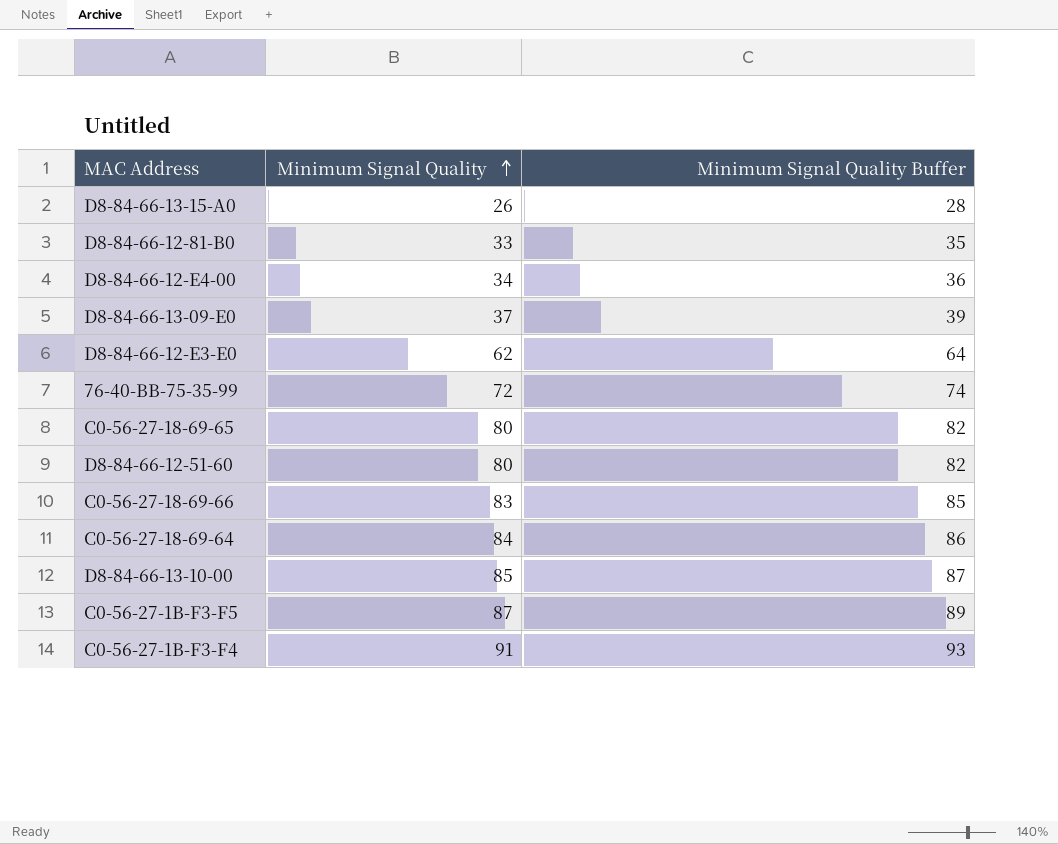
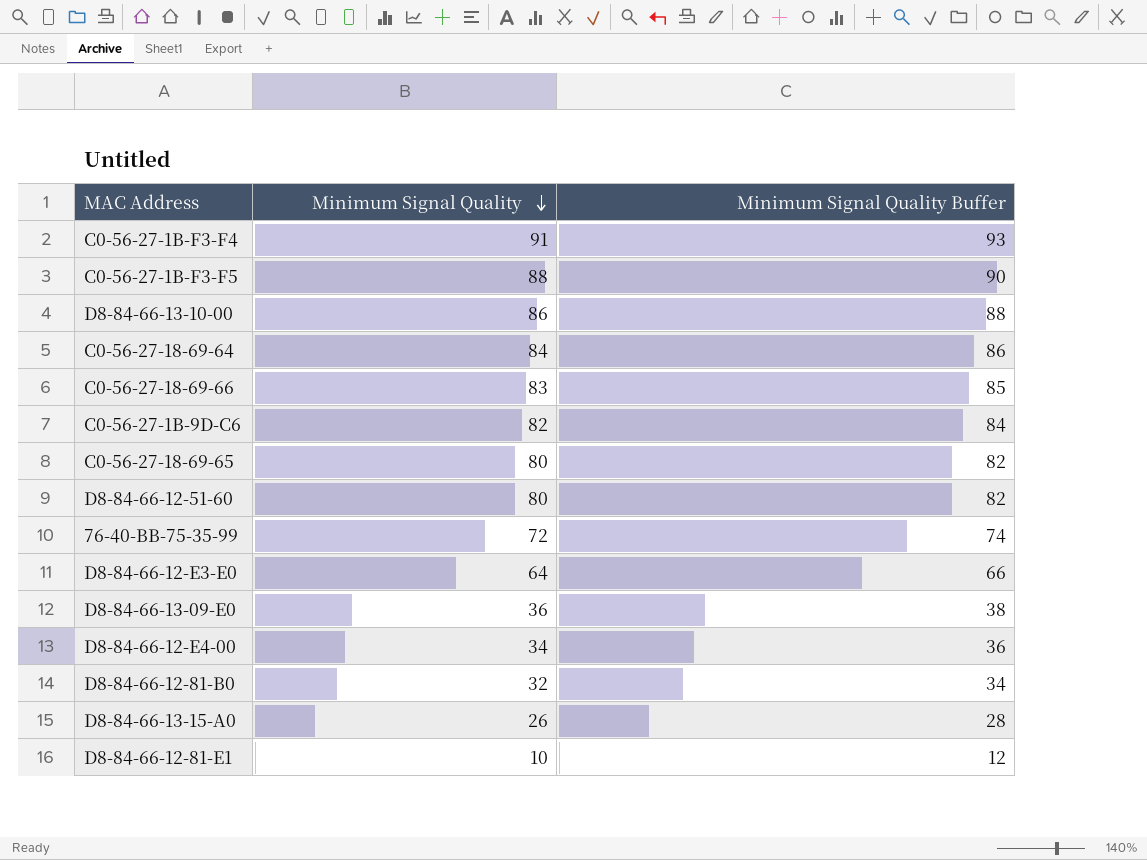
row order: Minimum Signal Quality ascending -> Minimum Signal Quality descending
C0-56-27-1B-F3-F5 | Minimum Signal Quality: 87 -> 88
C0-56-27-1B-F3-F5 | Minimum Signal Quality Buffer: 89 -> 90
D8-84-66-13-10-00 | Minimum Signal Quality: 85 -> 86
D8-84-66-13-10-00 | Minimum Signal Quality Buffer: 87 -> 88
row C0-56-27-1B-9D-C6: none -> 82 | 84
D8-84-66-12-E3-E0 | Minimum Signal Quality: 62 -> 64
D8-84-66-12-E3-E0 | Minimum Signal Quality Buffer: 64 -> 66
D8-84-66-13-09-E0 | Minimum Signal Quality: 37 -> 36
D8-84-66-13-09-E0 | Minimum Signal Quality Buffer: 39 -> 38
D8-84-66-12-81-B0 | Minimum Signal Quality: 33 -> 32
D8-84-66-12-81-B0 | Minimum Signal Quality Buffer: 35 -> 34
row D8-84-66-12-81-E1: none -> 10 | 12

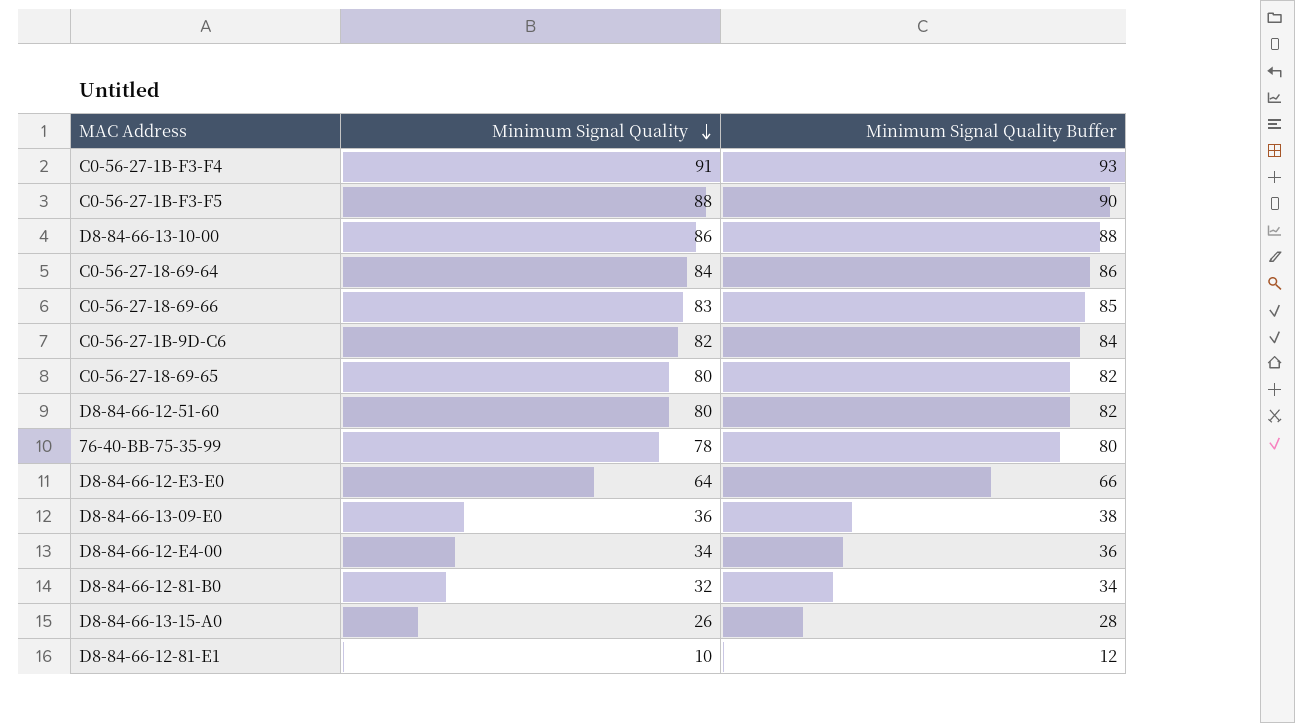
76-40-BB-75-35-99 | Minimum Signal Quality: 72 -> 78
76-40-BB-75-35-99 | Minimum Signal Quality Buffer: 74 -> 80

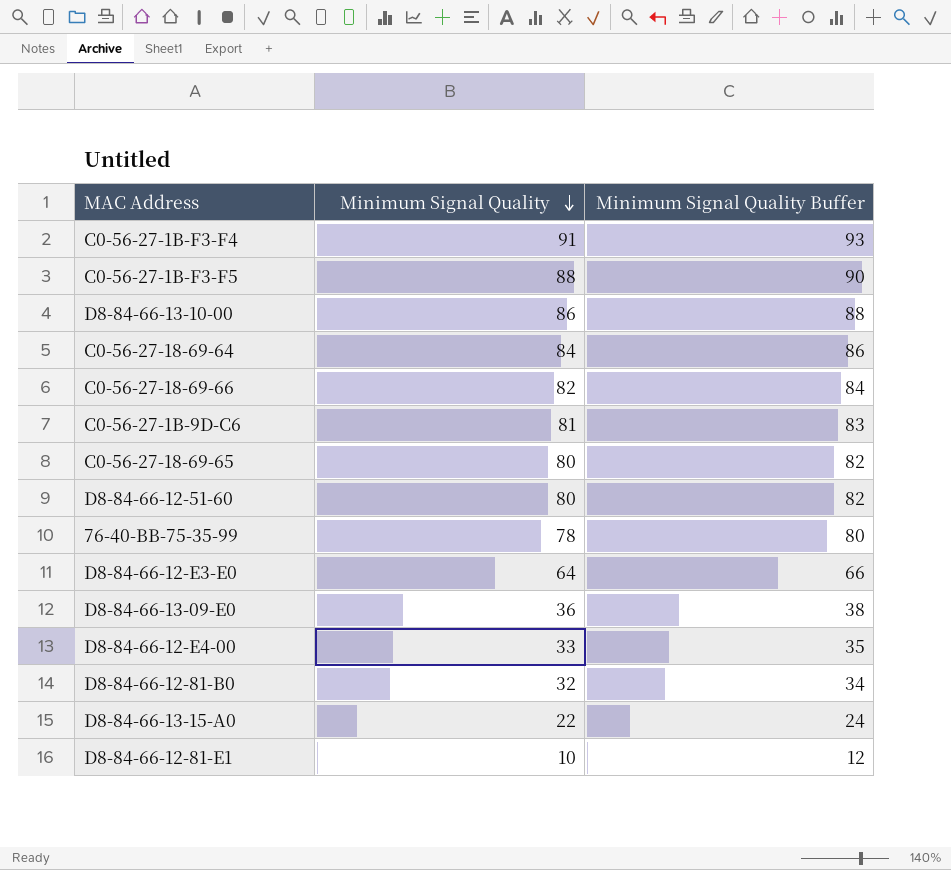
C0-56-27-18-69-66 | Minimum Signal Quality: 83 -> 82
C0-56-27-18-69-66 | Minimum Signal Quality Buffer: 85 -> 84
C0-56-27-1B-9D-C6 | Minimum Signal Quality: 82 -> 81
C0-56-27-1B-9D-C6 | Minimum Signal Quality Buffer: 84 -> 83
D8-84-66-12-E4-00 | Minimum Signal Quality: 34 -> 33
D8-84-66-12-E4-00 | Minimum Signal Quality Buffer: 36 -> 35
D8-84-66-13-15-A0 | Minimum Signal Quality: 26 -> 22
D8-84-66-13-15-A0 | Minimum Signal Quality Buffer: 28 -> 24

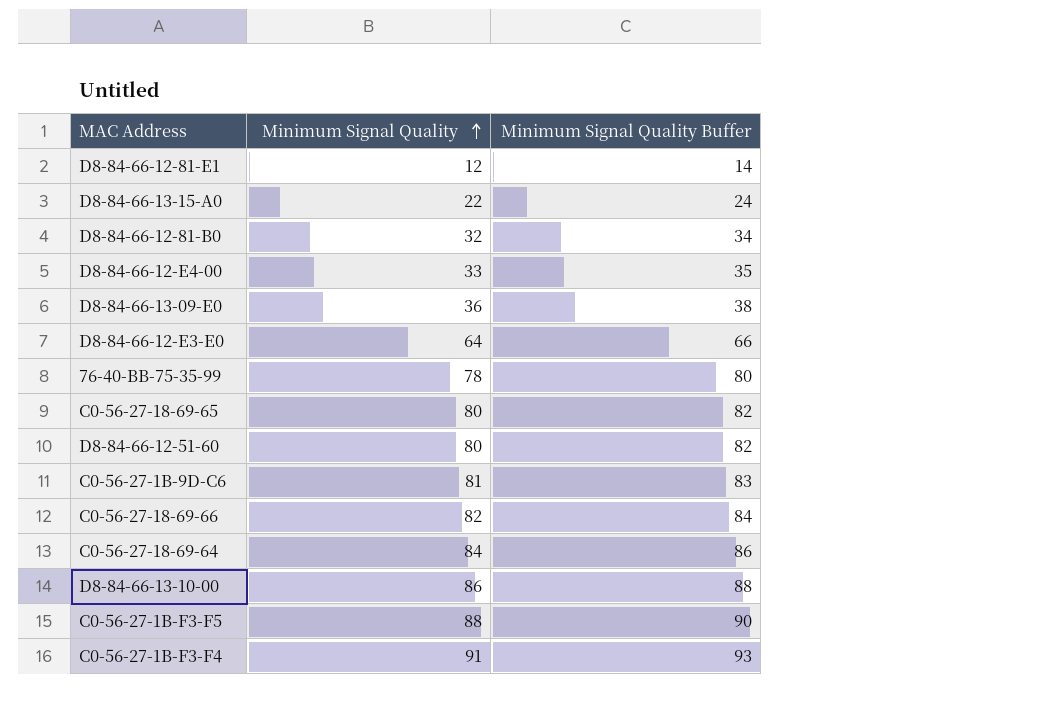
row order: Minimum Signal Quality descending -> Minimum Signal Quality ascending
D8-84-66-12-81-E1 | Minimum Signal Quality: 10 -> 12
D8-84-66-12-81-E1 | Minimum Signal Quality Buffer: 12 -> 14

